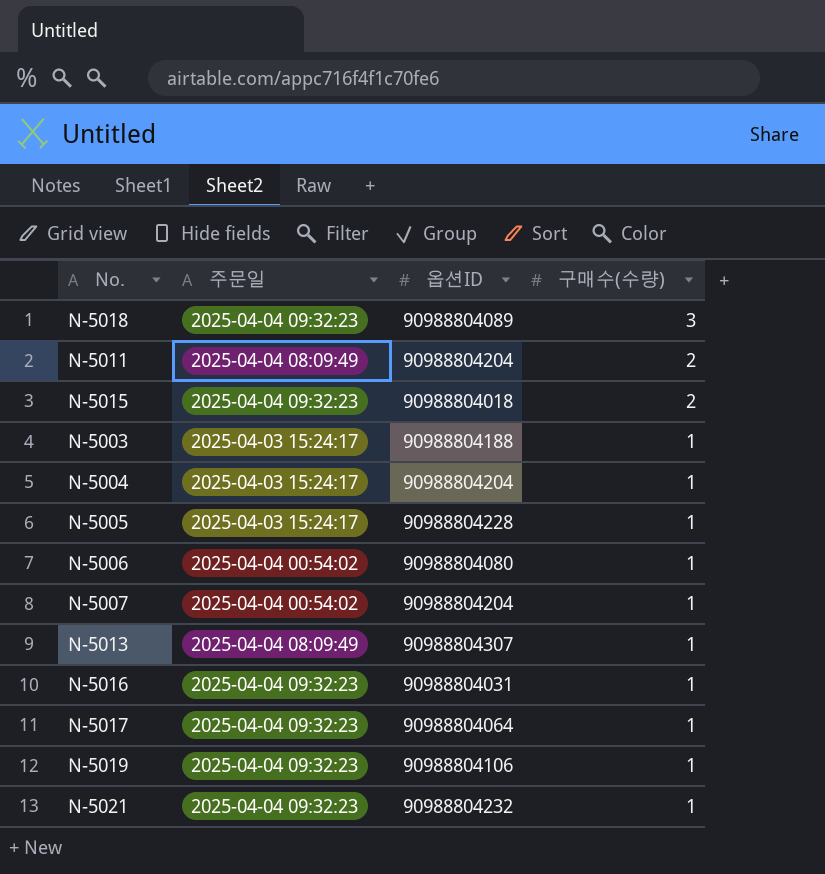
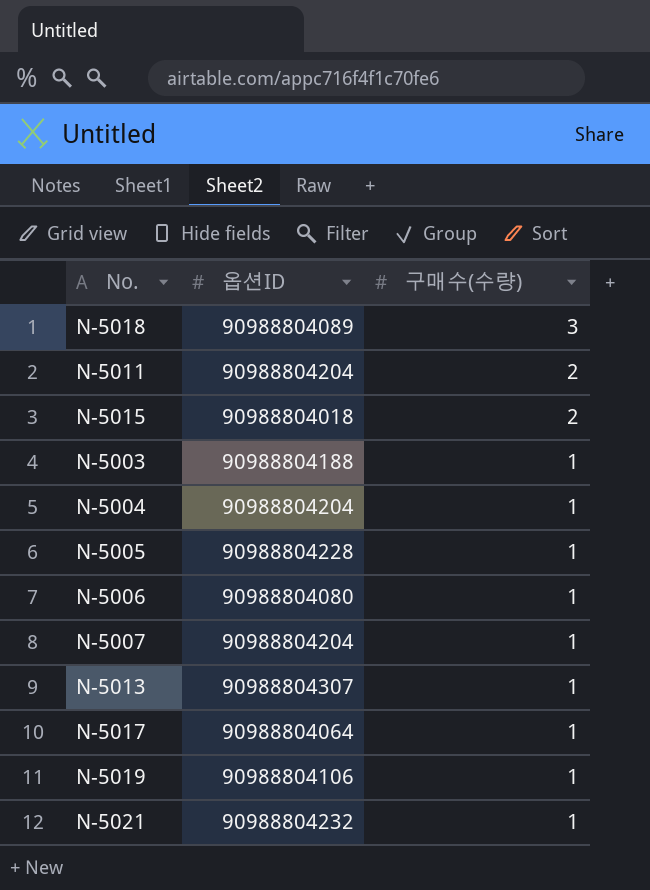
column 주문일 | position: 2 -> none
row N-5016: 2025-04-04 09:32:23 | 90988804031 | 1 -> none

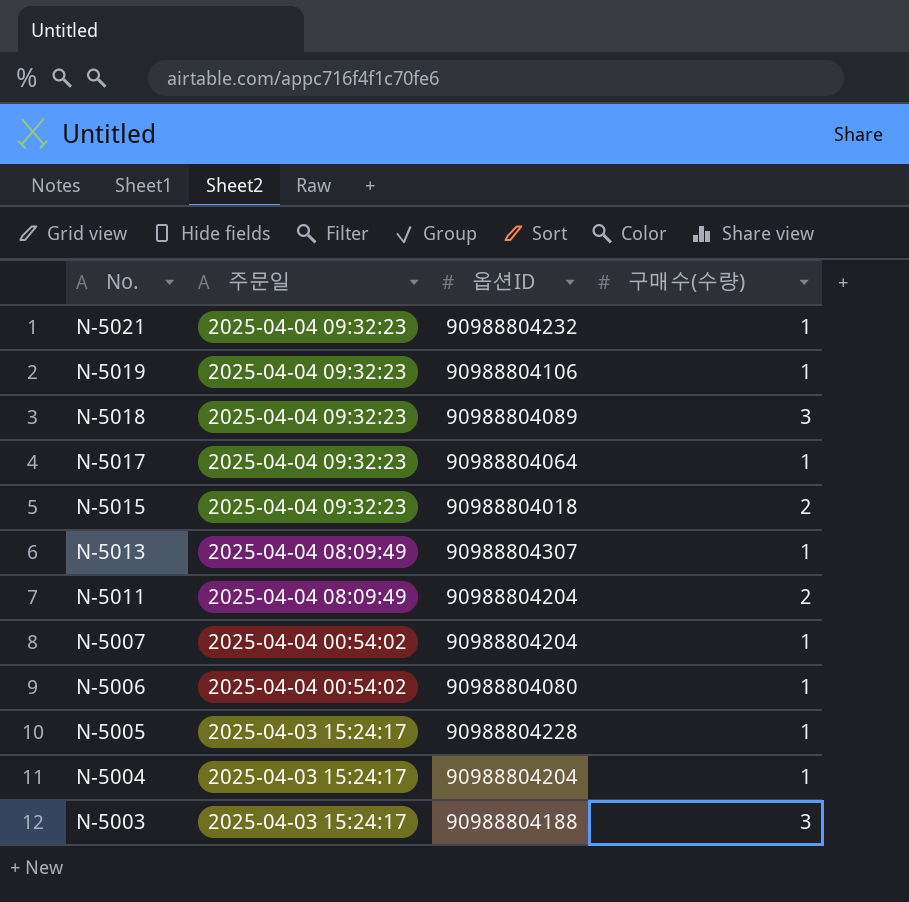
row order: 구매수(수량) descending -> No. descending
column 주문일 | position: none -> 2
N-5003 | 구매수(수량): 1 -> 3

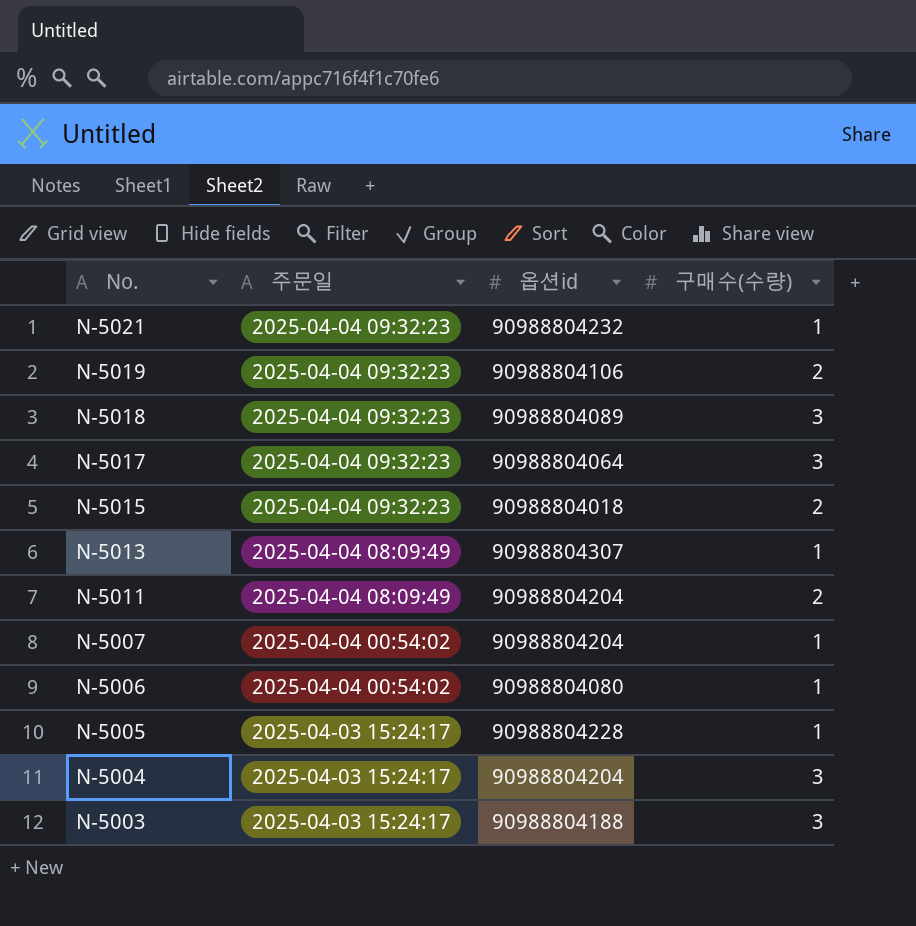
column name: 옵션ID -> 옵션id
N-5019 | 구매수(수량): 1 -> 2
N-5017 | 구매수(수량): 1 -> 3
N-5004 | 구매수(수량): 1 -> 3

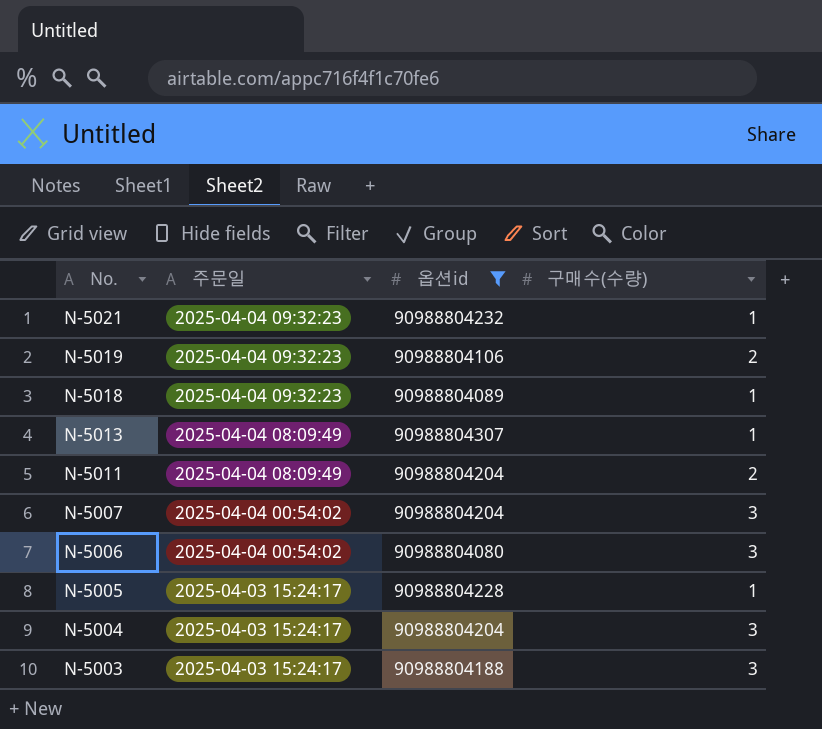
filter: none -> 옵션id >= 90988804080
N-5018 | 구매수(수량): 3 -> 1
N-5007 | 구매수(수량): 1 -> 3
N-5006 | 구매수(수량): 1 -> 3

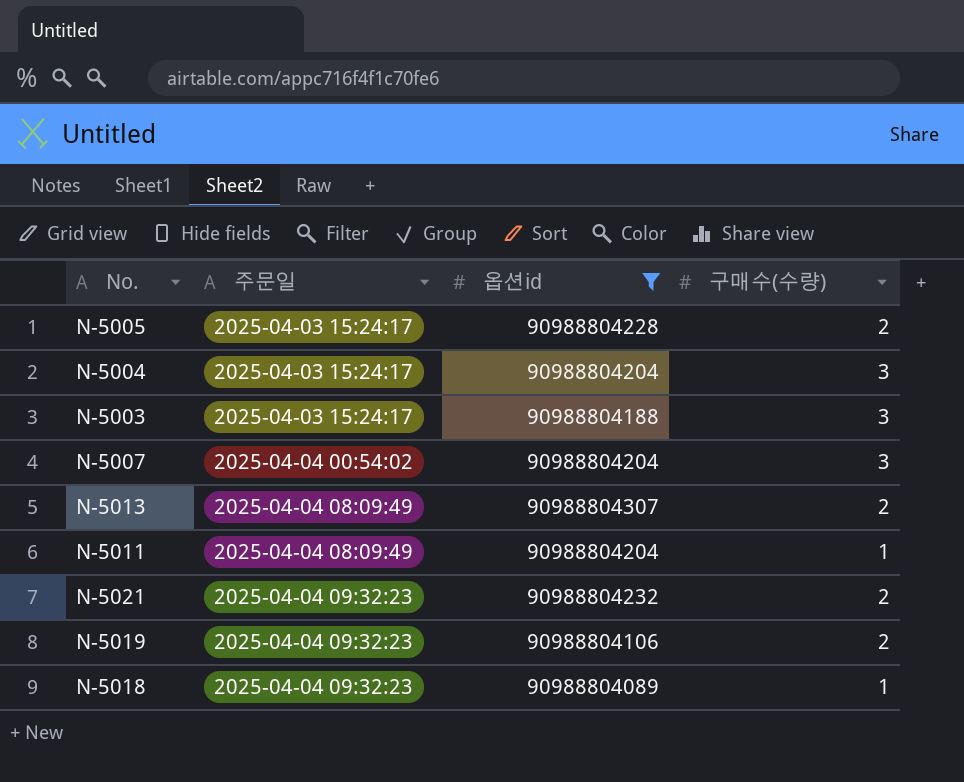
row order: No. descending -> 주문일 ascending
row N-5006: 2025-04-04 00:54:02 | 90988804080 | 3 -> none
N-5005 | 구매수(수량): 1 -> 2
N-5013 | 구매수(수량): 1 -> 2
N-5011 | 구매수(수량): 2 -> 1
N-5021 | 구매수(수량): 1 -> 2

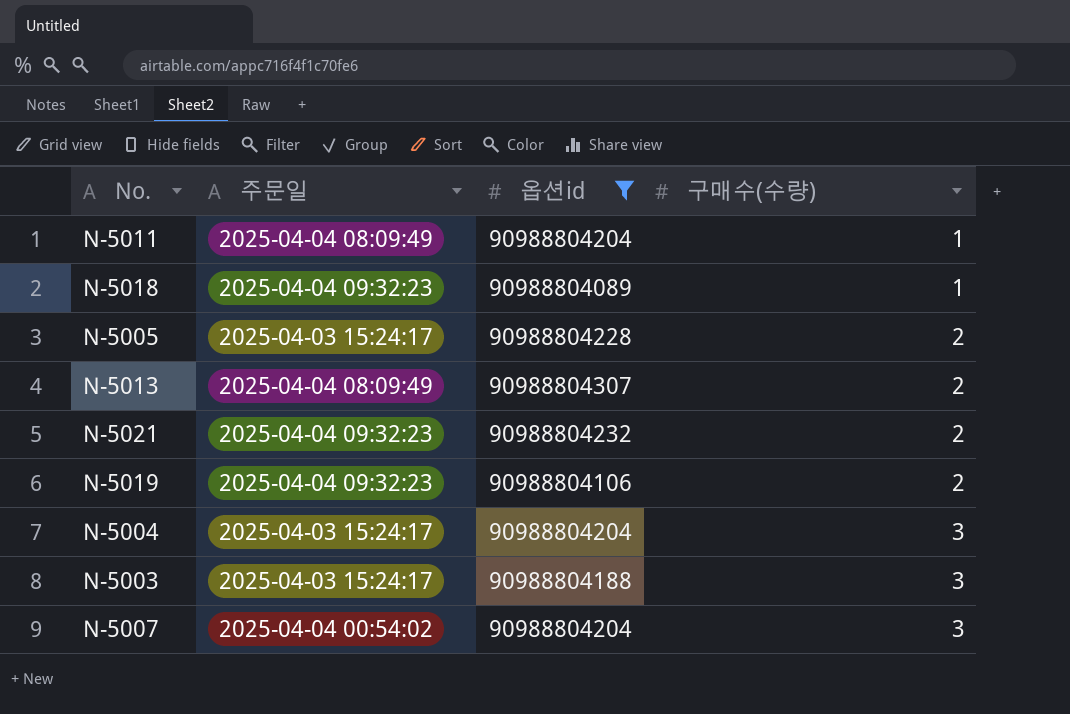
row order: 주문일 ascending -> 구매수(수량) ascending

